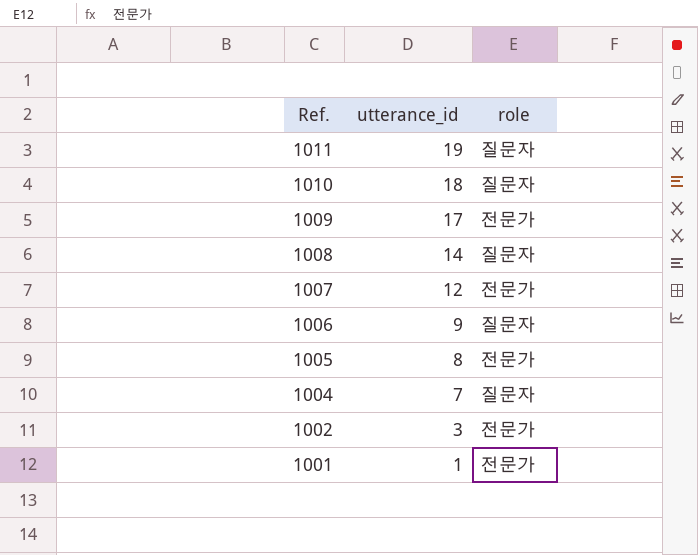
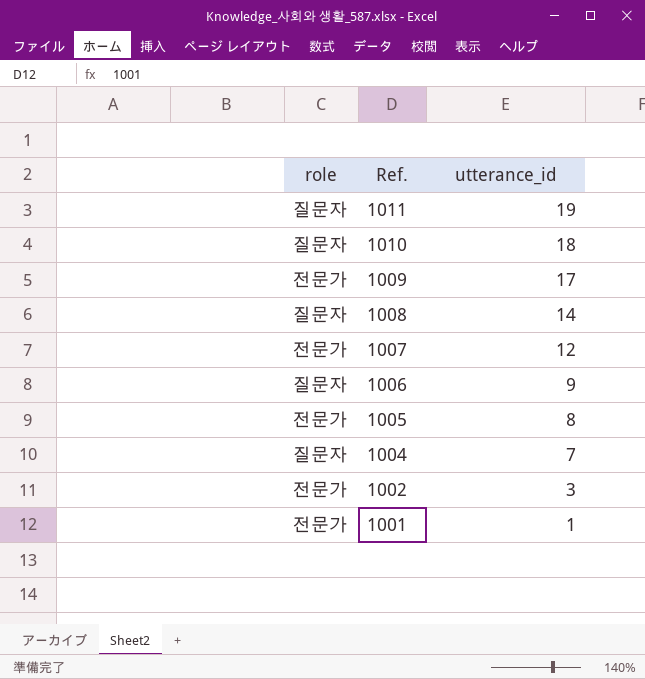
column role | position: 3 -> 1

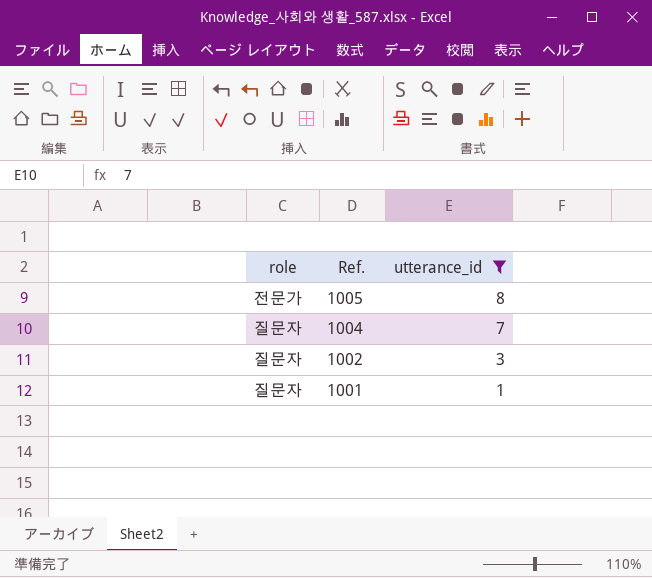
filter: none -> utterance_id <= 8
1002 | role: 전문가 -> 질문자
1001 | role: 전문가 -> 질문자

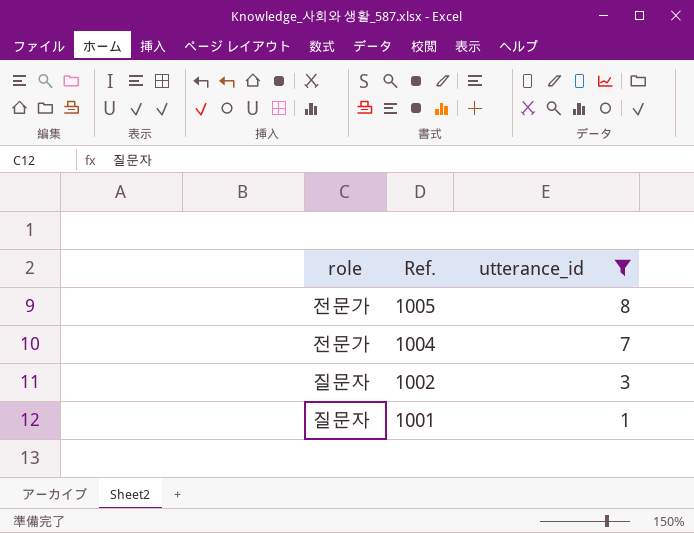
1004 | role: 질문자 -> 전문가

